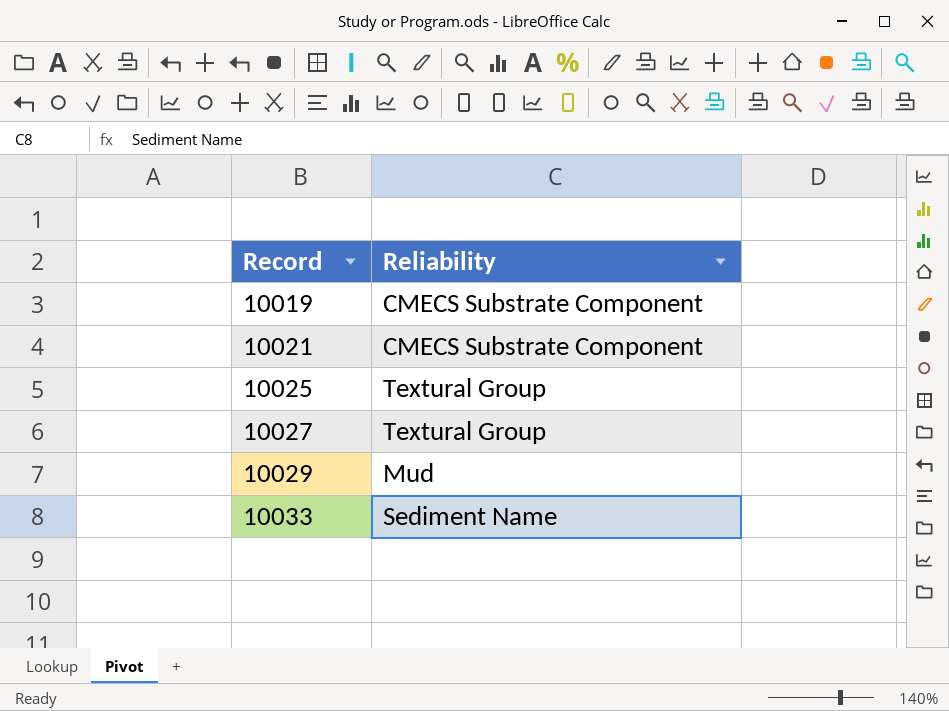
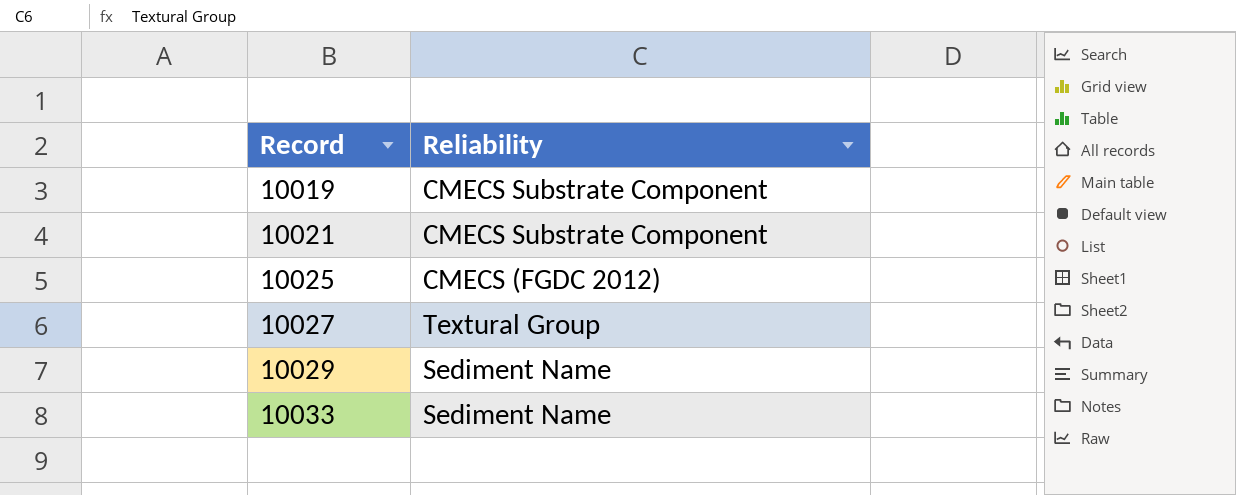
10025 | Reliability: Textural Group -> CMECS (FGDC 2012)
10029 | Reliability: Mud -> Sediment Name

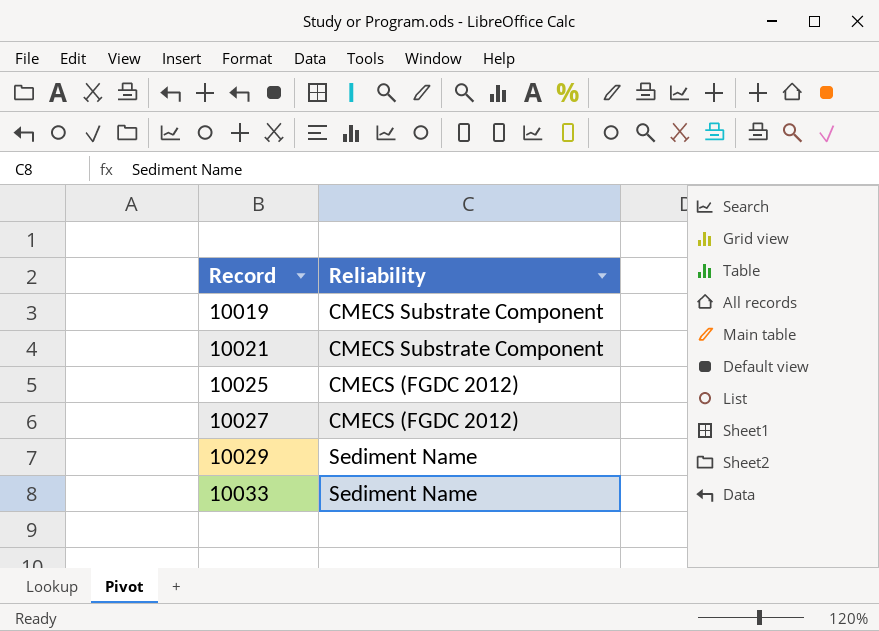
10027 | Reliability: Textural Group -> CMECS (FGDC 2012)

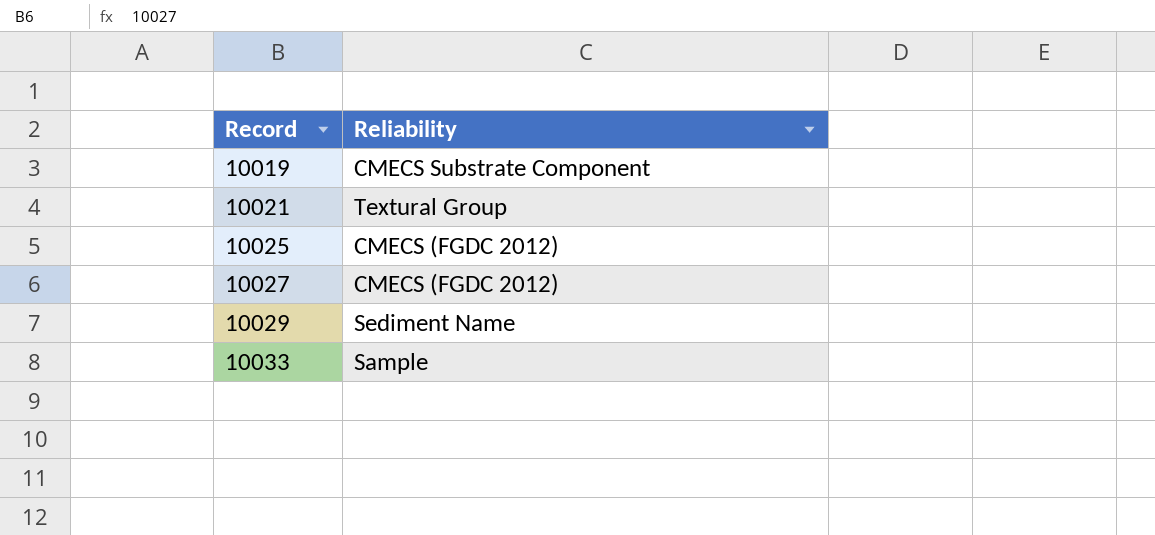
10021 | Reliability: CMECS Substrate Component -> Textural Group
10033 | Reliability: Sediment Name -> Sample

